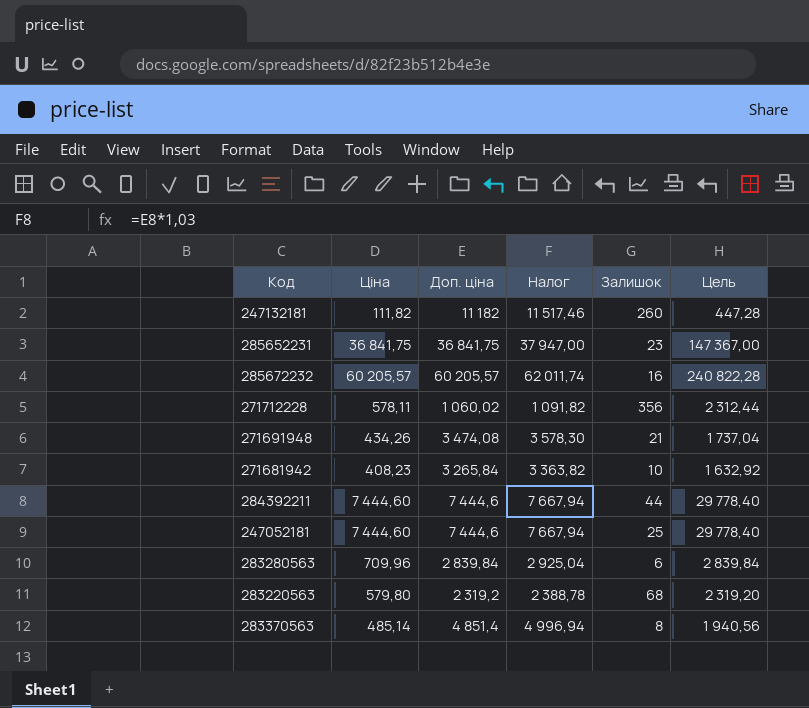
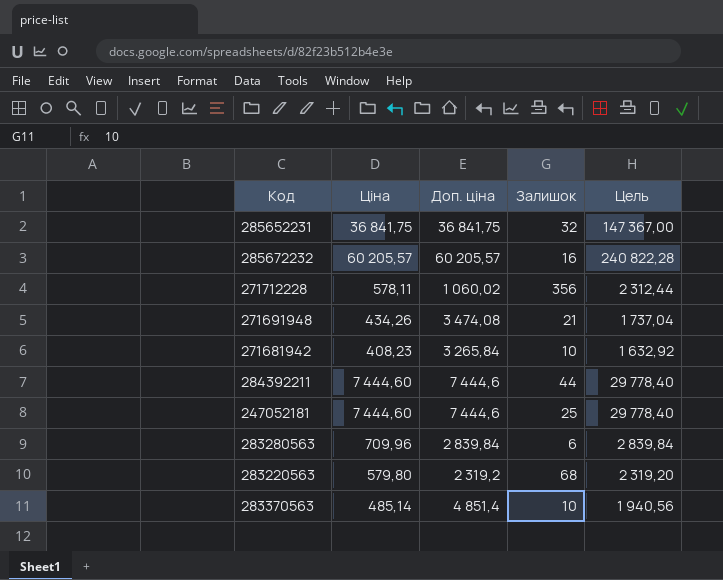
column Налог | formula: [Доп. ціна] * 1,03 -> none
row 247132181: 111,82 | 11 182 | 11 517,46 | 260 | 447,28 -> none
285652231 | Залишок: 23 -> 32
283370563 | Залишок: 8 -> 10

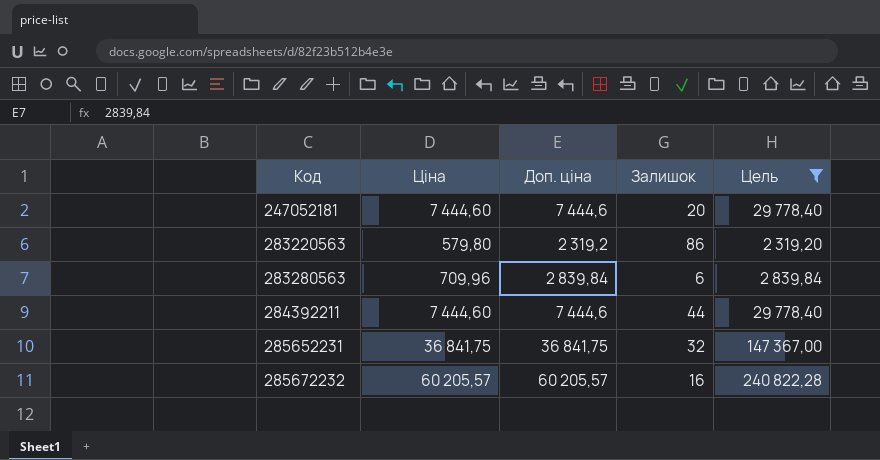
filter: none -> Цель >= 2 319,20
row order: none -> Код ascending
247052181 | Залишок: 25 -> 20
283220563 | Залишок: 68 -> 86

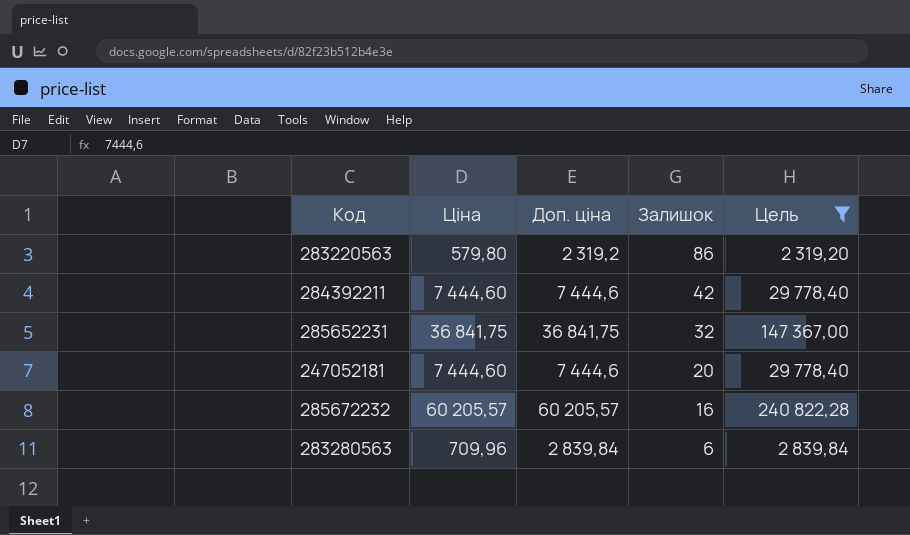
row order: Код ascending -> Залишок descending
284392211 | Залишок: 44 -> 42

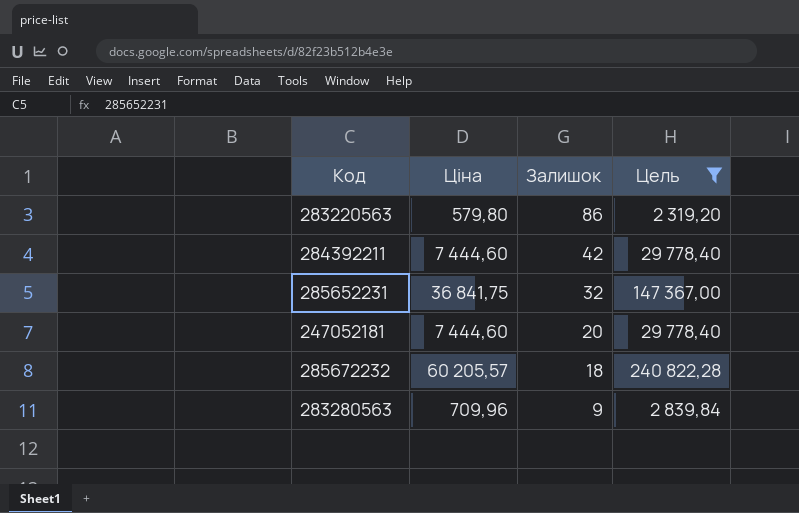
column Доп. ціна | position: 3 -> none
285672232 | Залишок: 16 -> 18
283280563 | Залишок: 6 -> 9

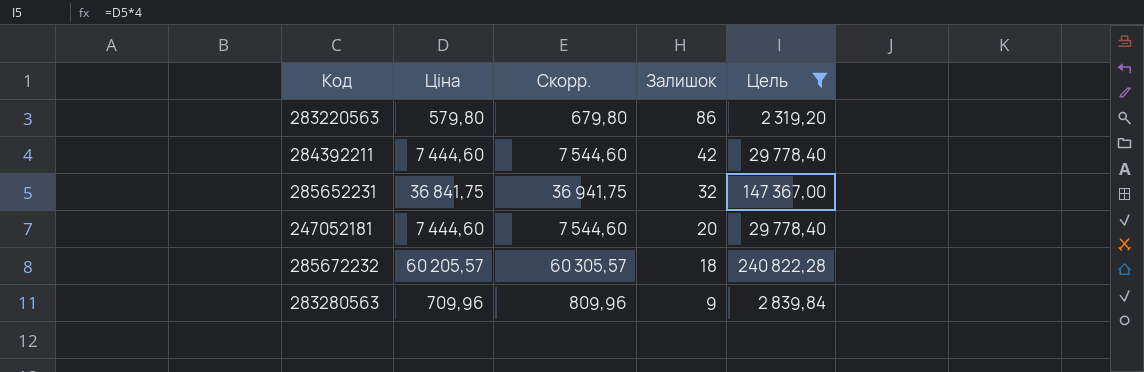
column Скорр. | formula: none -> [Ціна] + 100

